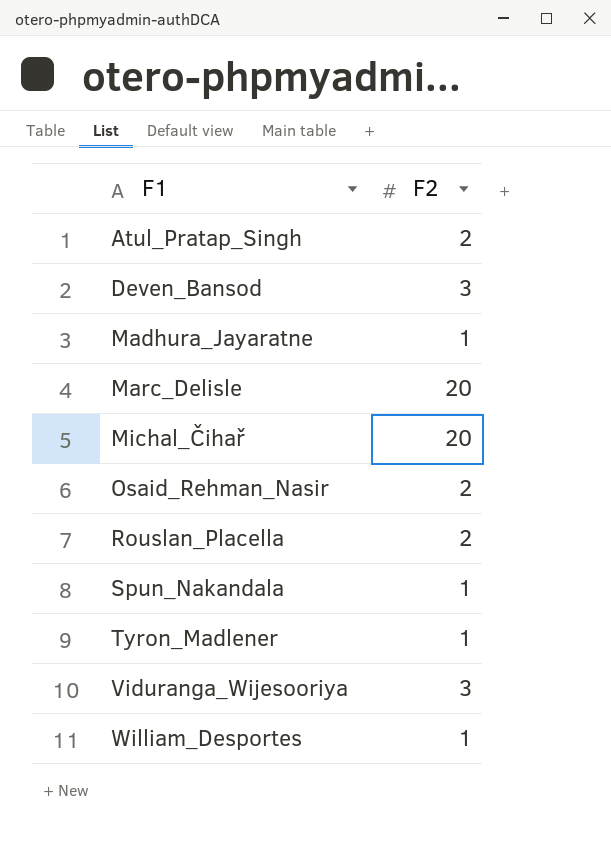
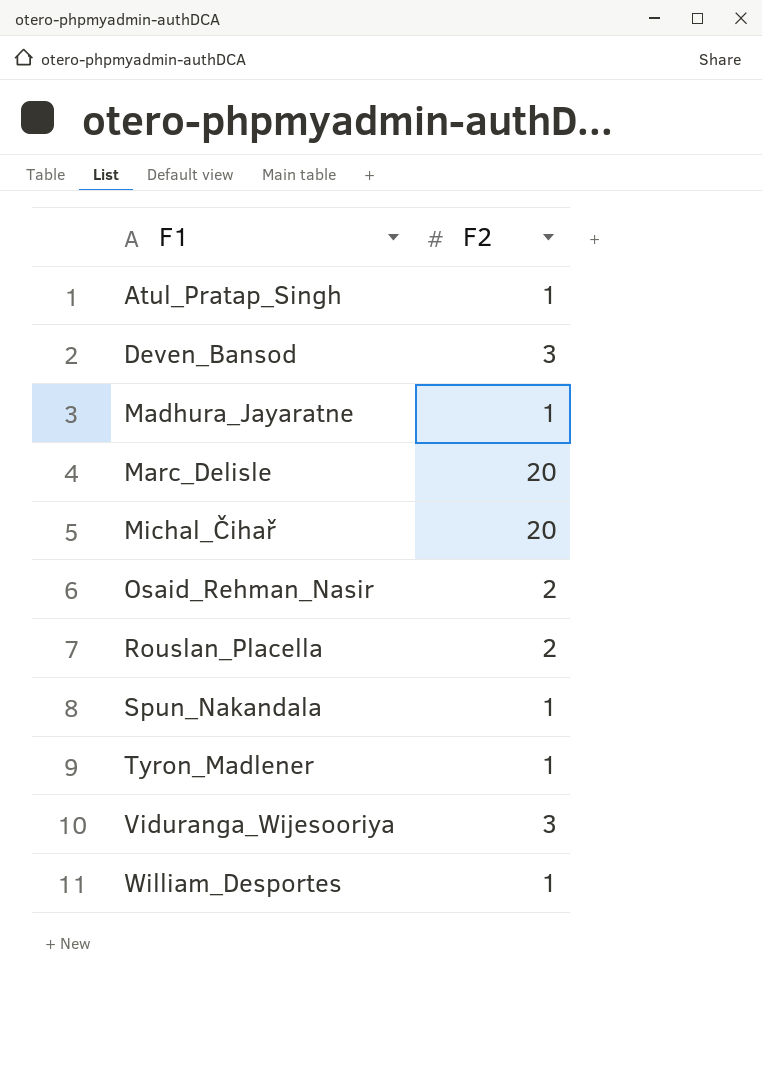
Atul_Pratap_Singh | F2: 2 -> 1

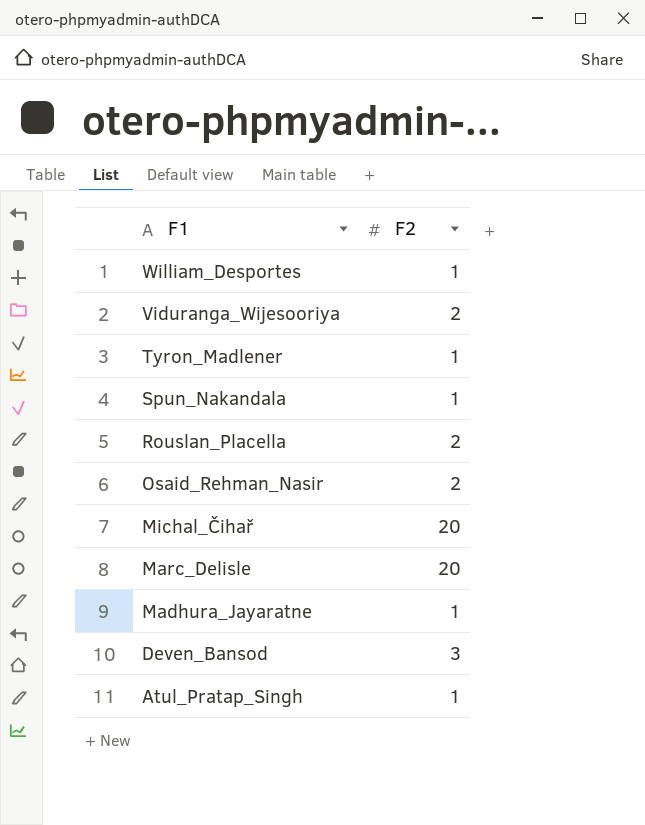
row order: F1 ascending -> F1 descending
Viduranga_Wijesooriya | F2: 3 -> 2

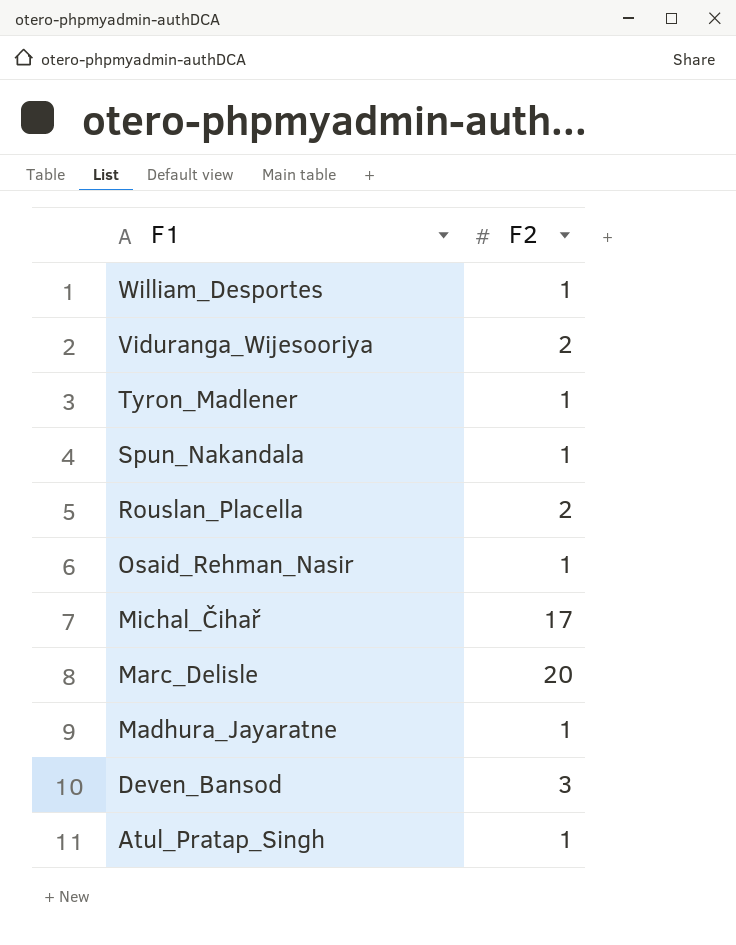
Osaid_Rehman_Nasir | F2: 2 -> 1
Michal_Čihař | F2: 20 -> 17

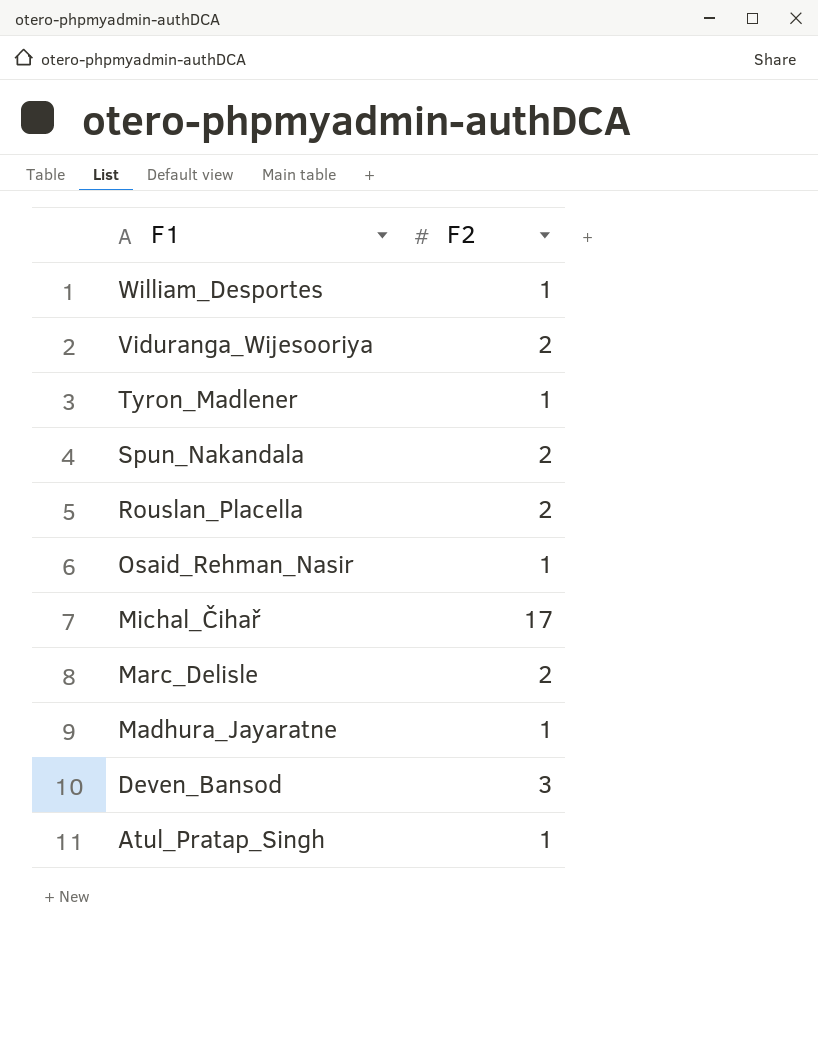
Spun_Nakandala | F2: 1 -> 2
Marc_Delisle | F2: 20 -> 2

